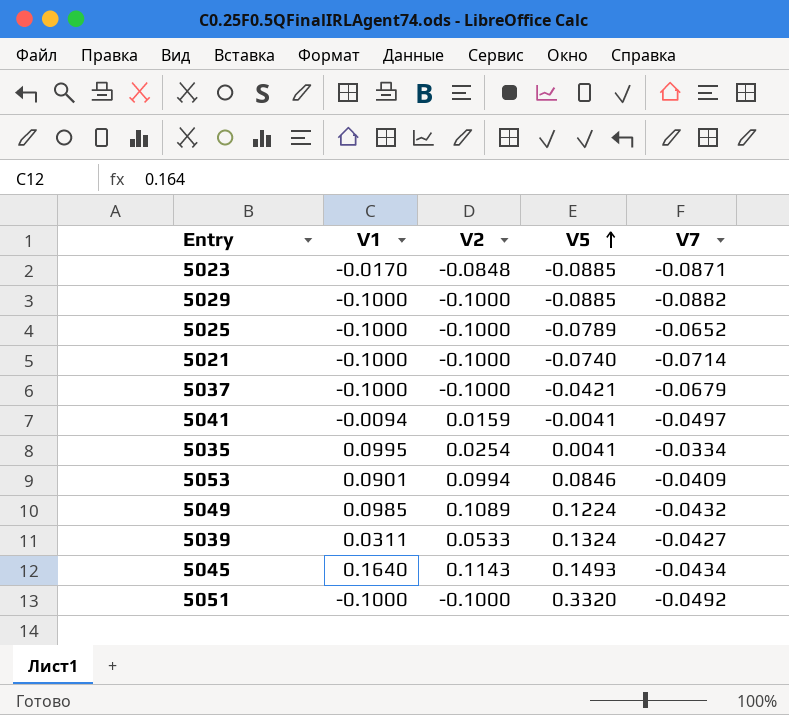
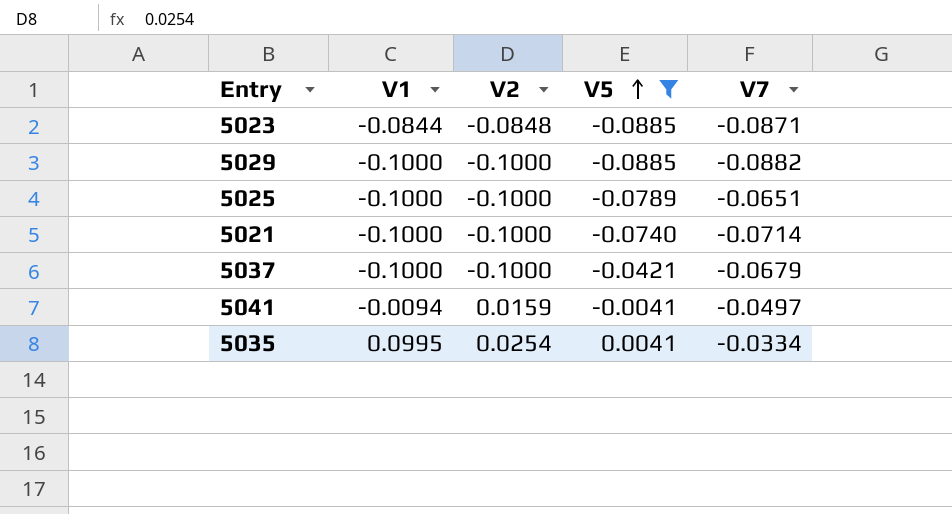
filter: none -> V5 <= 0.0041
5023 | V1: -0.0170 -> -0.0844
5025 | V7: -0.0652 -> -0.0651

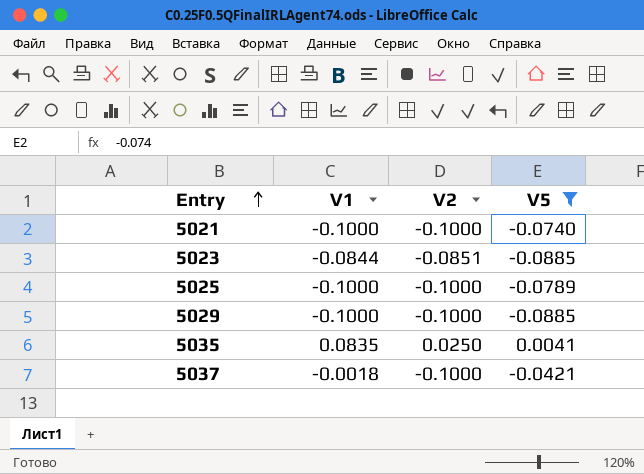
row order: V5 ascending -> Entry ascending
column V7 | position: 5 -> none
row 5041: -0.0094 | 0.0159 | -0.0041 | -0.0497 -> none
5023 | V2: -0.0848 -> -0.0851
5035 | V1: 0.0995 -> 0.0835
5035 | V2: 0.0254 -> 0.0250
5037 | V1: -0.1000 -> -0.0018

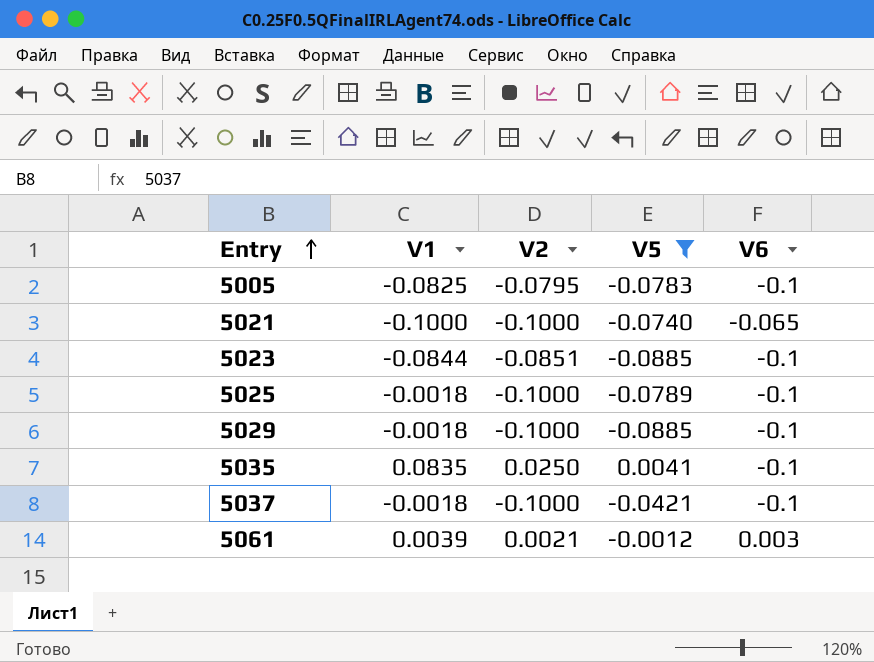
column V6 | position: none -> 5
row 5005: none -> -0.0825 | -0.0795 | -0.0783 | -0.1
5025 | V1: -0.1000 -> -0.0018
5029 | V1: -0.1000 -> -0.0018
row 5061: none -> 0.0039 | 0.0021 | -0.0012 | 0.003

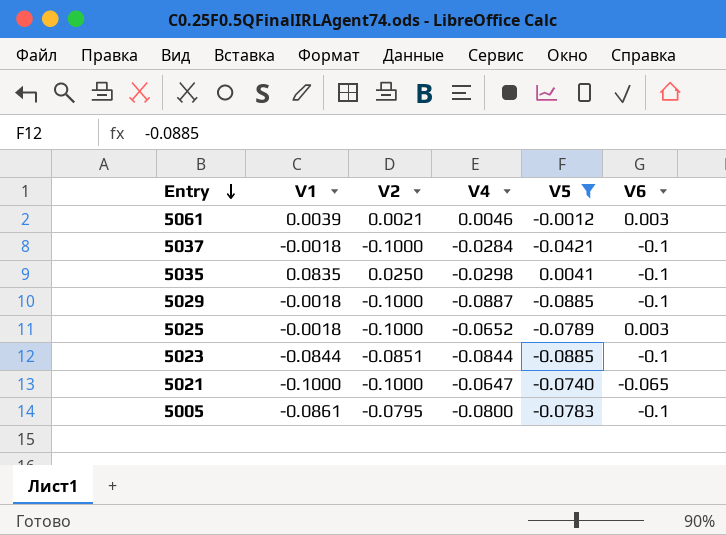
row order: Entry ascending -> Entry descending
column V4 | position: none -> 4
5025 | V6: -0.1 -> 0.003
5005 | V1: -0.0825 -> -0.0861

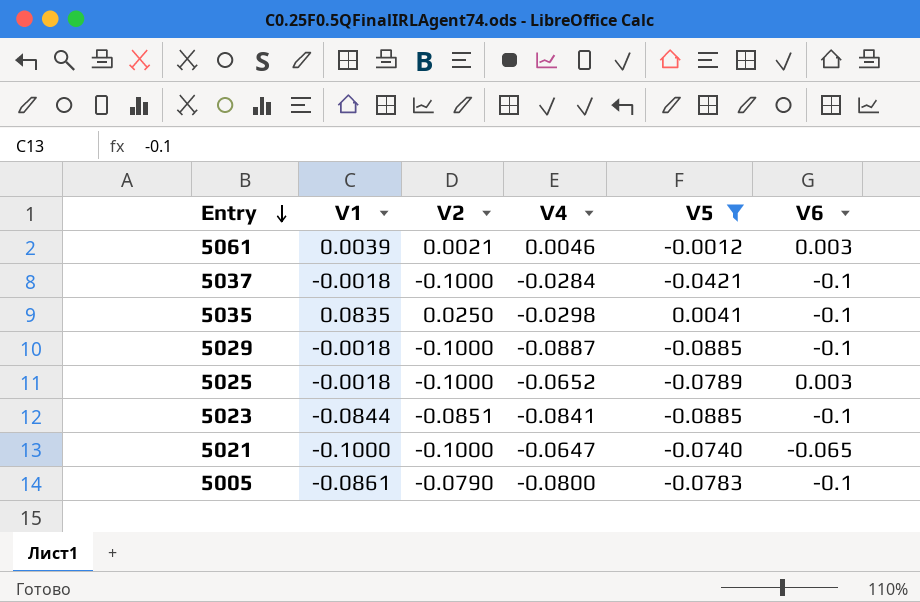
5023 | V4: -0.0844 -> -0.0841
5005 | V2: -0.0795 -> -0.0790

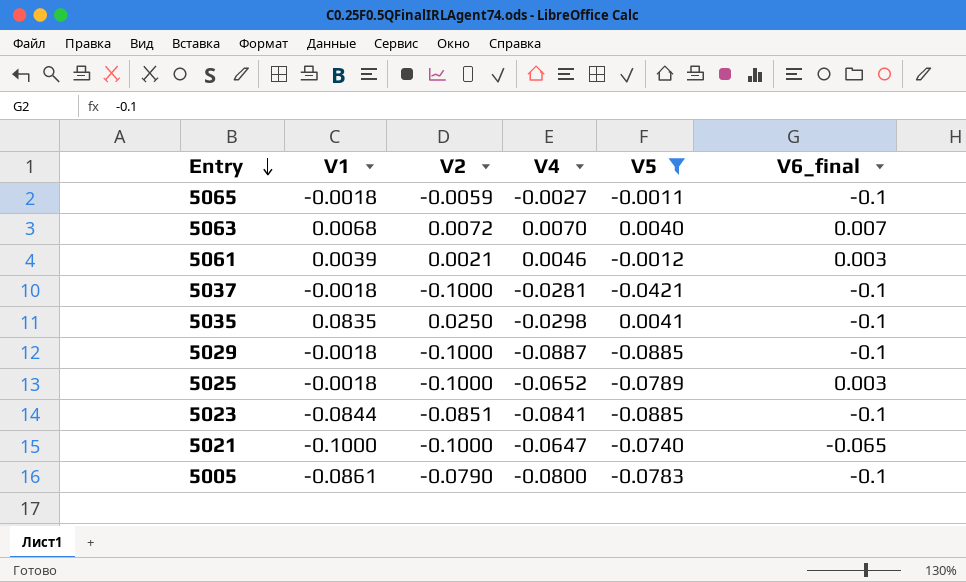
column name: V6 -> V6_final
row 5065: none -> -0.0018 | -0.0059 | -0.0027 | -0.0011 | -0.1
row 5063: none -> 0.0068 | 0.0072 | 0.0070 | 0.0040 | 0.007
5037 | V4: -0.0284 -> -0.0281

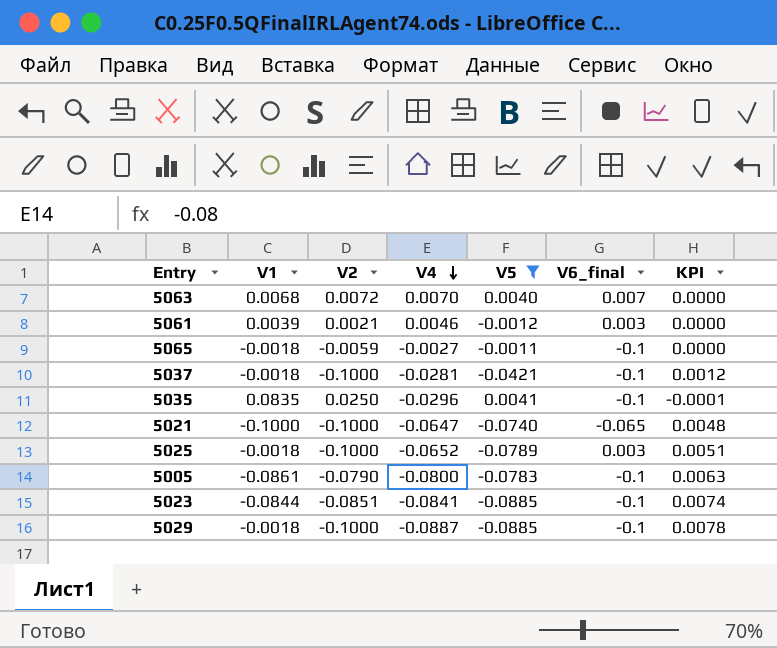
row order: Entry descending -> V4 descending
column KPI | formula: none -> [V4] * [V5]
5035 | V4: -0.0298 -> -0.0296

